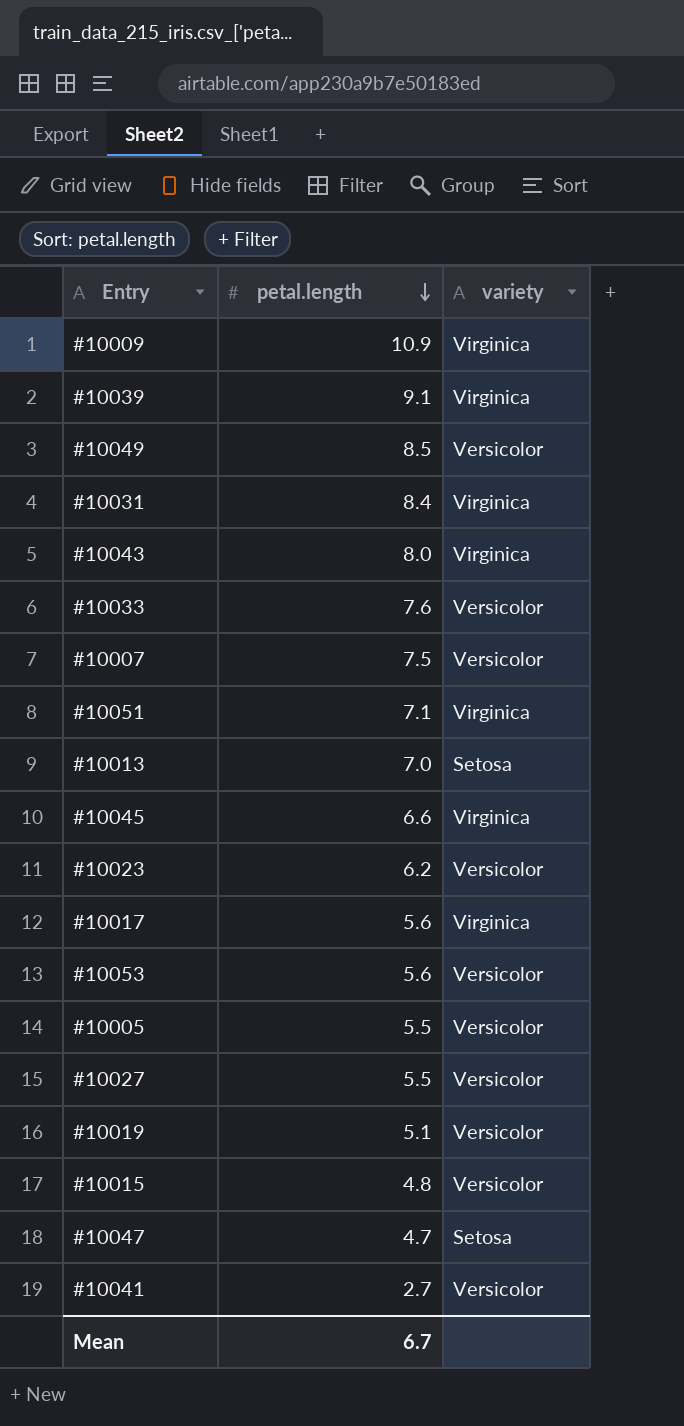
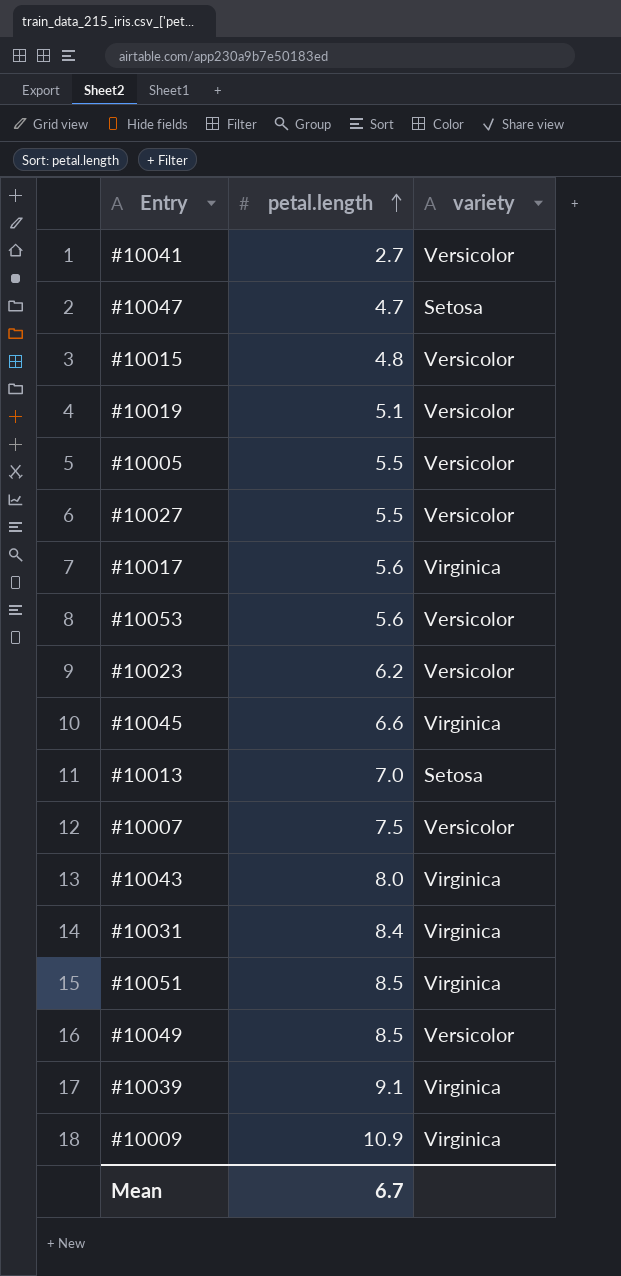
row order: petal.length descending -> petal.length ascending
row #10033: 7.6 | Versicolor -> none
#10051 | petal.length: 7.1 -> 8.5

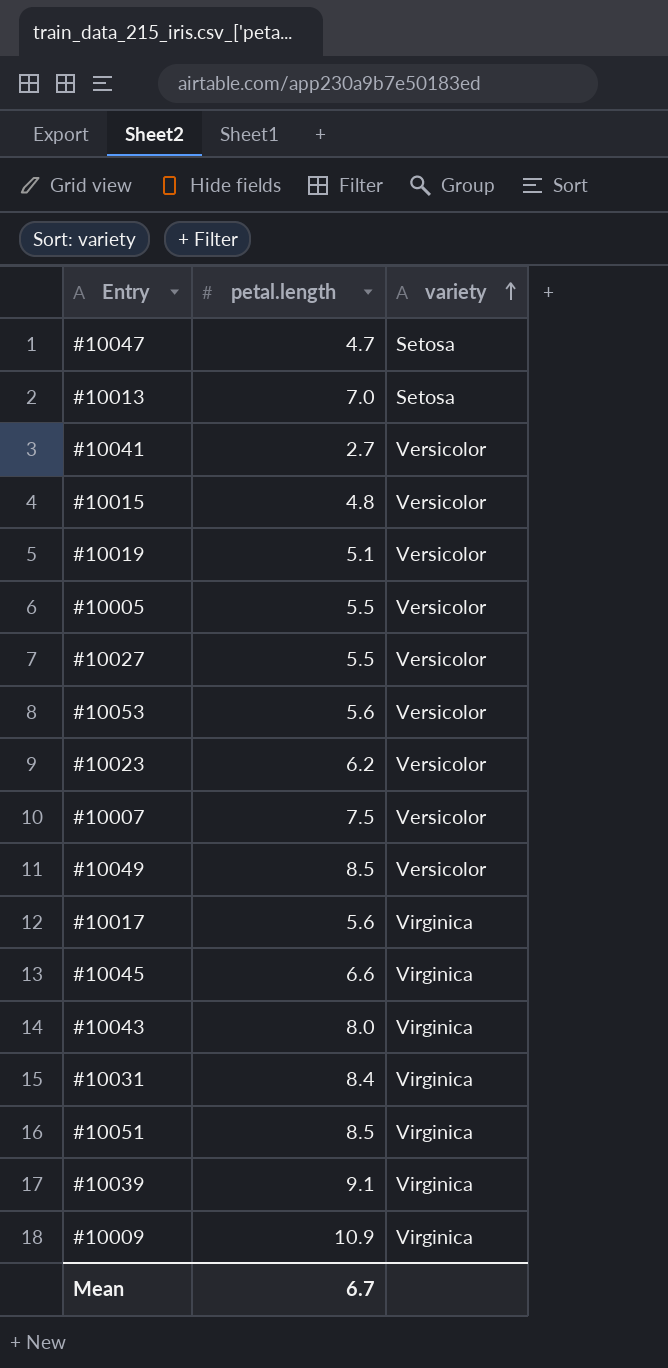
row order: petal.length ascending -> variety ascending

